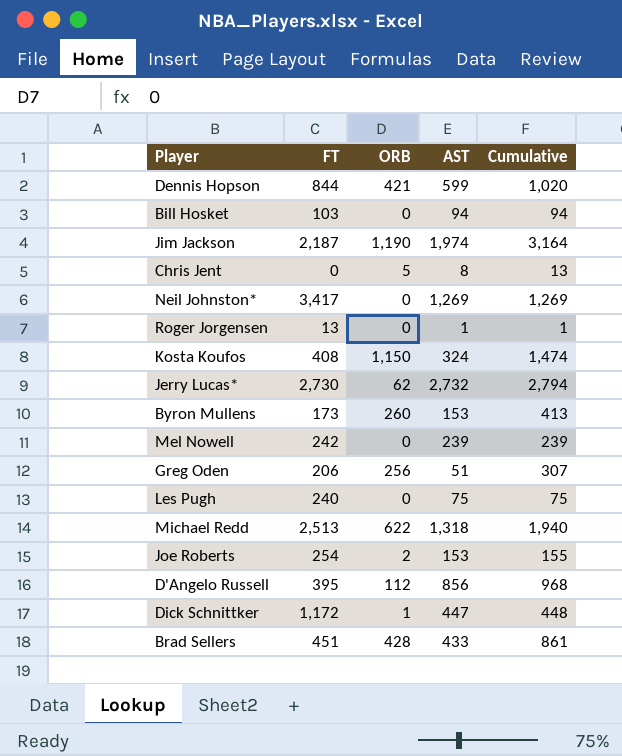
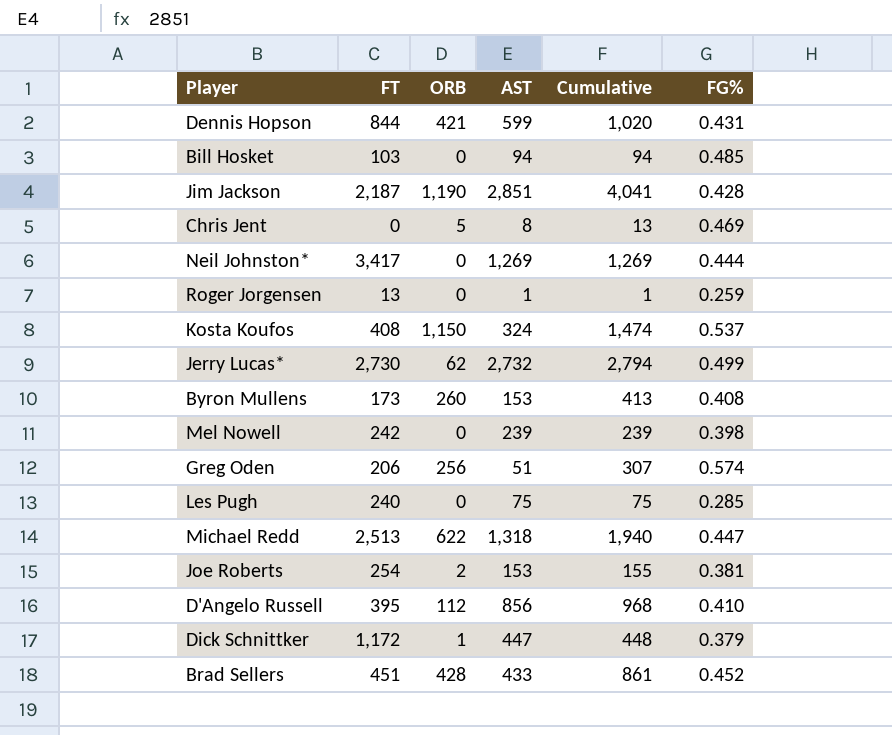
column FG% | position: none -> 6
Jim Jackson | AST: 1,974 -> 2,851
Jim Jackson | Cumulative: 3,164 -> 4,041

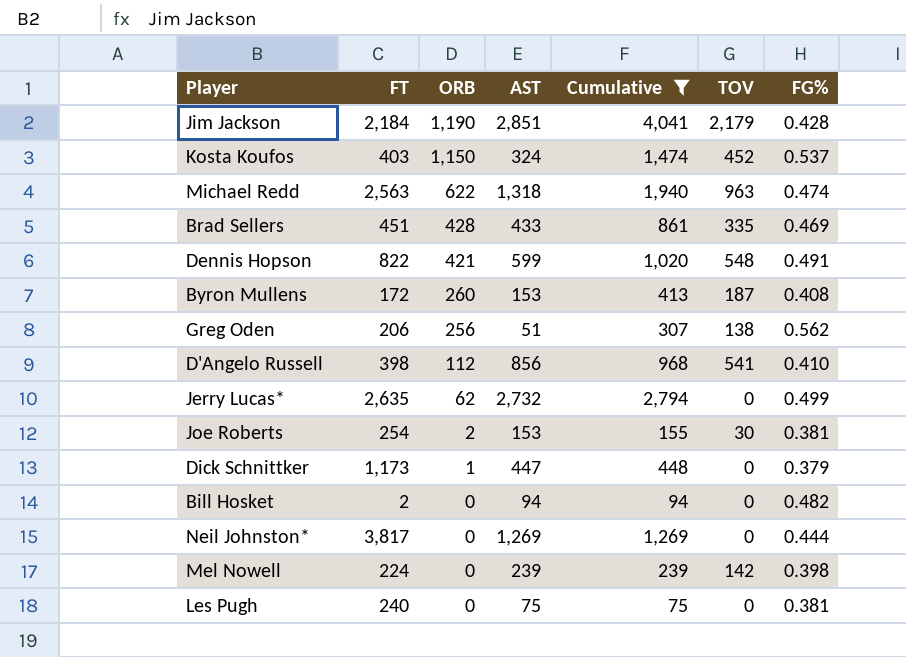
filter: none -> Cumulative >= 75
row order: none -> ORB descending
column TOV | position: none -> 6
Jim Jackson | FT: 2,187 -> 2,184
Kosta Koufos | FT: 408 -> 403
Michael Redd | FT: 2,513 -> 2,563
Michael Redd | FG%: 0.447 -> 0.474
Brad Sellers | FG%: 0.452 -> 0.469
Dennis Hopson | FT: 844 -> 822
Dennis Hopson | FG%: 0.431 -> 0.491
Byron Mullens | FT: 173 -> 172
Greg Oden | FG%: 0.574 -> 0.562
D'Angelo Russell | FT: 395 -> 398
Jerry Lucas* | FT: 2,730 -> 2,635
Dick Schnittker | FT: 1,172 -> 1,173
Bill Hosket | FT: 103 -> 2
Bill Hosket | FG%: 0.485 -> 0.482
Neil Johnston* | FT: 3,417 -> 3,817
Mel Nowell | FT: 242 -> 224
Les Pugh | FG%: 0.285 -> 0.381

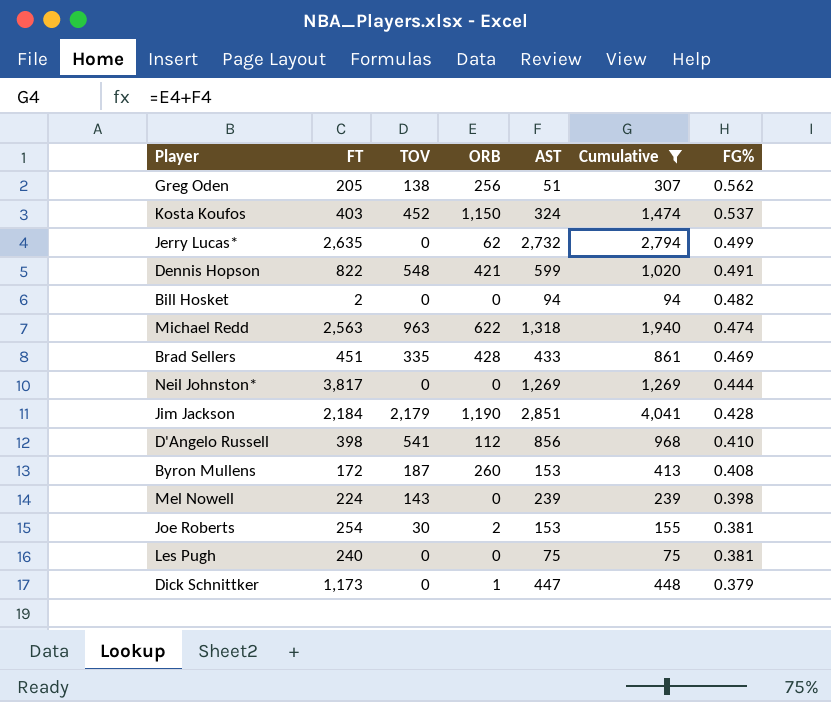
row order: ORB descending -> FG% descending
column TOV | position: 6 -> 3
Greg Oden | FT: 206 -> 205
Mel Nowell | TOV: 142 -> 143

